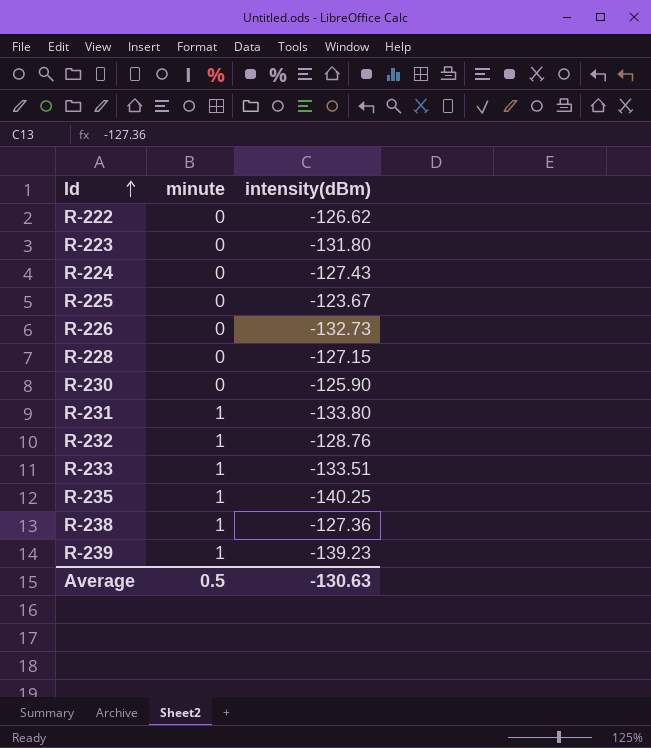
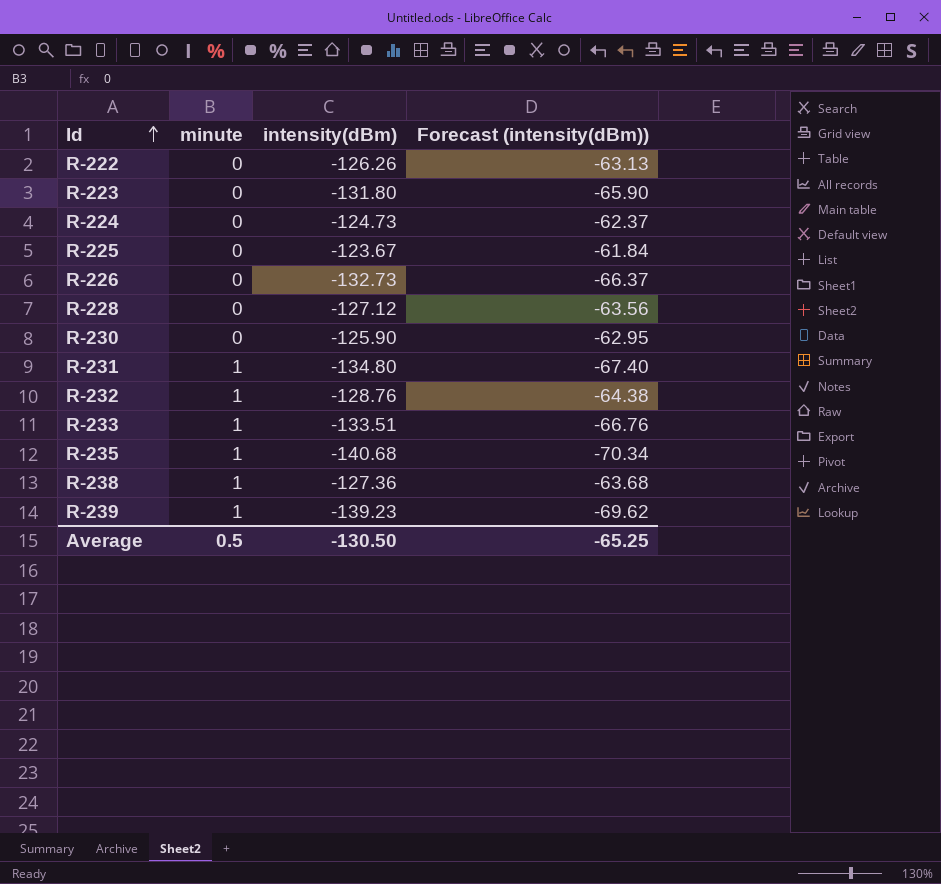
column Forecast (intensity(dBm)) | formula: none -> [intensity(dBm)] * 0.5
R-222 | intensity(dBm): -126.62 -> -126.26
R-224 | intensity(dBm): -127.43 -> -124.73
R-228 | intensity(dBm): -127.15 -> -127.12
R-231 | intensity(dBm): -133.80 -> -134.80
R-235 | intensity(dBm): -140.25 -> -140.68
Average | intensity(dBm): -130.63 -> -130.50

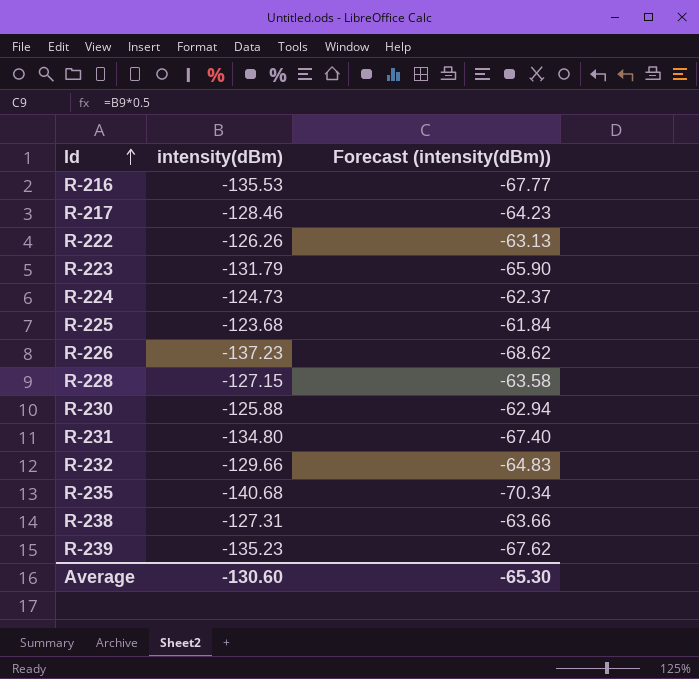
column minute | position: 2 -> none
row R-233: 1 | -133.51 | -66.76 -> none
row R-216: none -> -135.53 | -67.77
row R-217: none -> -128.46 | -64.23
R-223 | intensity(dBm): -131.80 -> -131.79
R-225 | intensity(dBm): -123.67 -> -123.68
R-226 | intensity(dBm): -132.73 -> -137.23
R-226 | Forecast (intensity(dBm)): -66.37 -> -68.62
R-228 | intensity(dBm): -127.12 -> -127.15
R-228 | Forecast (intensity(dBm)): -63.56 -> -63.58
R-230 | intensity(dBm): -125.90 -> -125.88
R-230 | Forecast (intensity(dBm)): -62.95 -> -62.94
R-232 | intensity(dBm): -128.76 -> -129.66
R-232 | Forecast (intensity(dBm)): -64.38 -> -64.83
R-238 | intensity(dBm): -127.36 -> -127.31
R-238 | Forecast (intensity(dBm)): -63.68 -> -63.66
R-239 | intensity(dBm): -139.23 -> -135.23
R-239 | Forecast (intensity(dBm)): -69.62 -> -67.62
Average | intensity(dBm): -130.50 -> -130.60
Average | Forecast (intensity(dBm)): -65.25 -> -65.30

